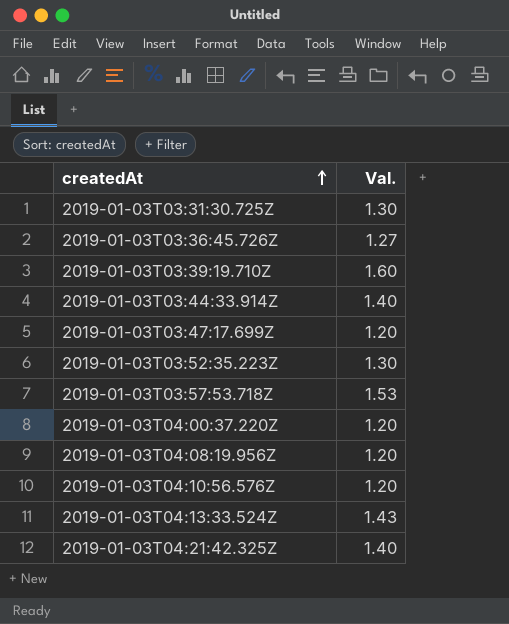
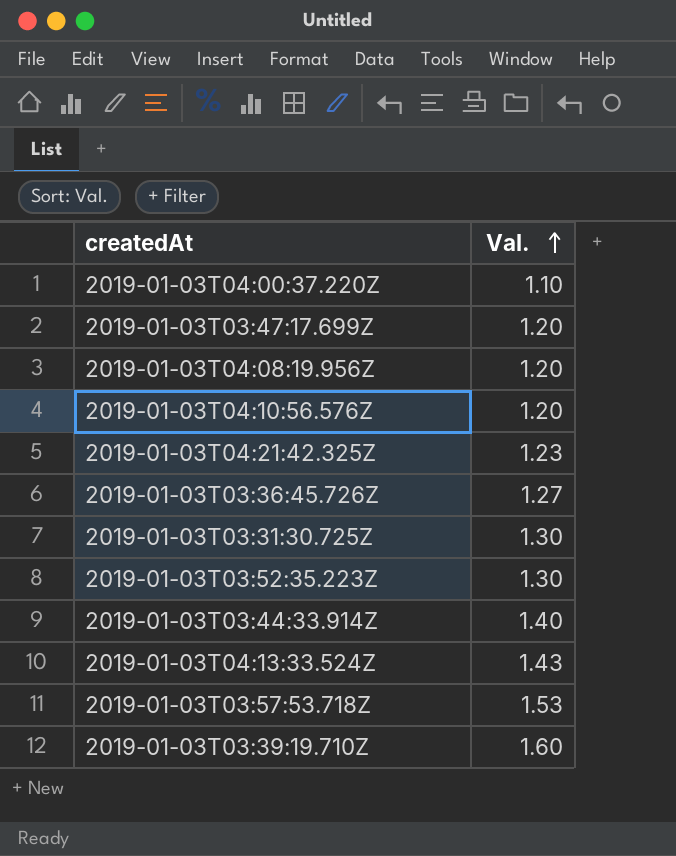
row order: createdAt ascending -> Val. ascending
2019-01-03T04:00:37.220Z | Val.: 1.20 -> 1.10
2019-01-03T04:21:42.325Z | Val.: 1.40 -> 1.23

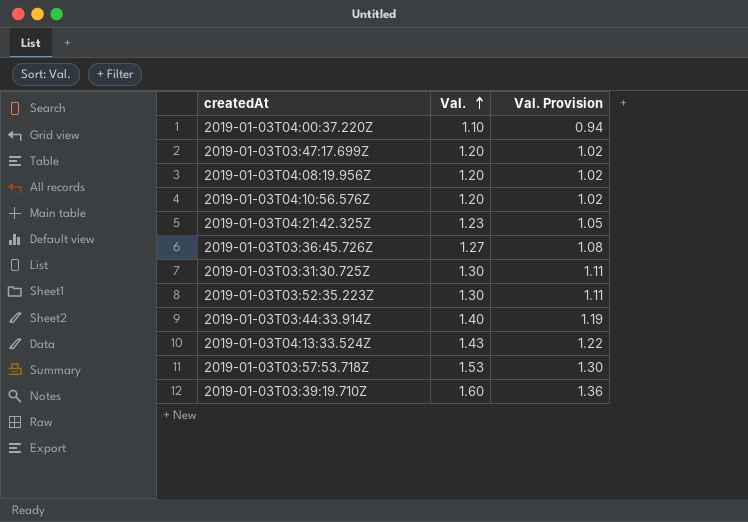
column Val. Provision | formula: none -> [Val.] * 0.85

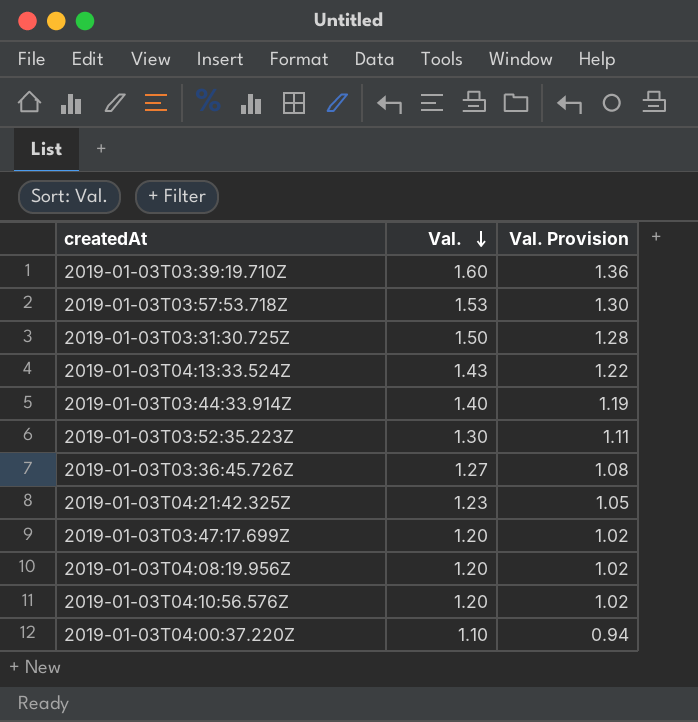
row order: Val. ascending -> Val. descending
2019-01-03T03:31:30.725Z | Val.: 1.30 -> 1.50
2019-01-03T03:31:30.725Z | Val. Provision: 1.11 -> 1.28

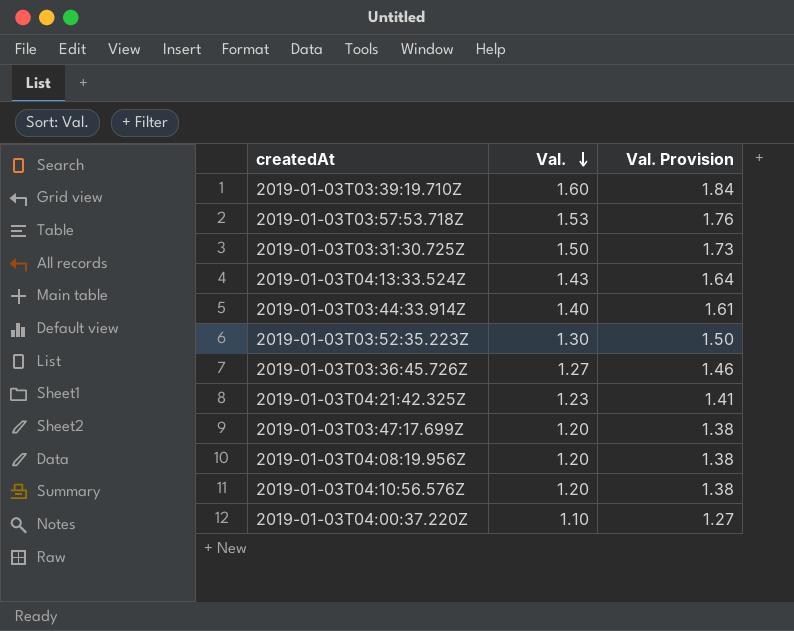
column Val. Provision | formula: [Val.] * 0.85 -> [Val.] * 1.15

